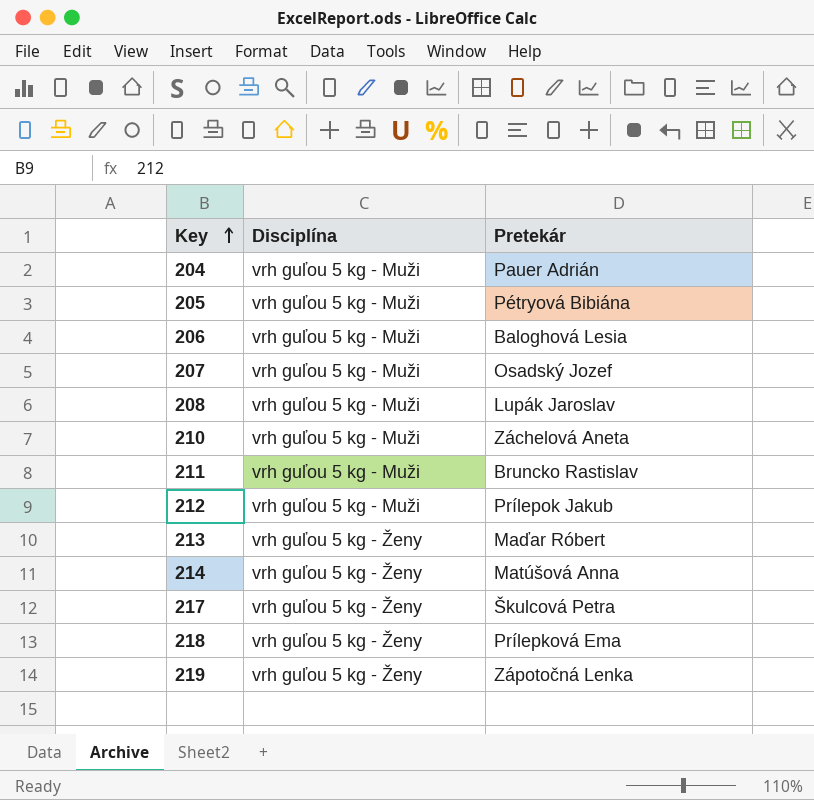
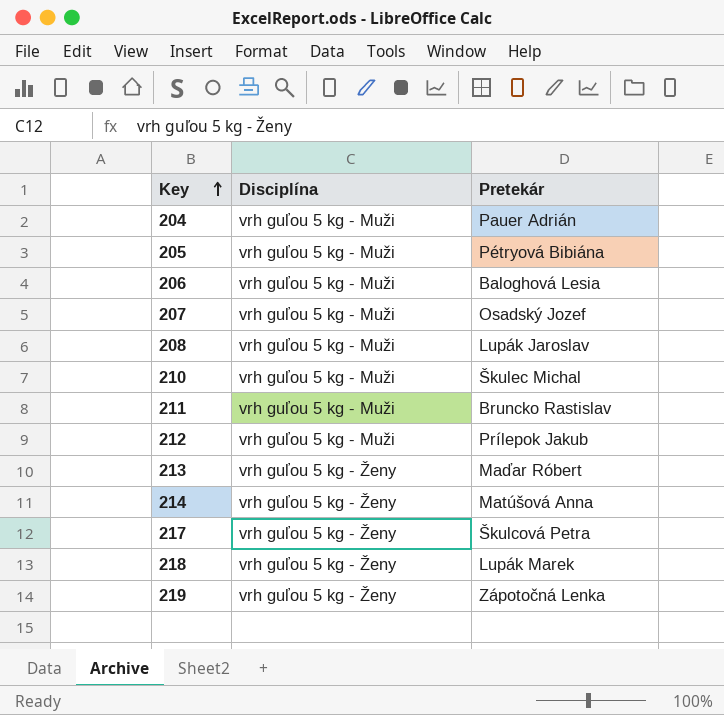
210 | Pretekár: Záchelová Aneta -> Škulec Michal
218 | Pretekár: Prílepková Ema -> Lupák Marek

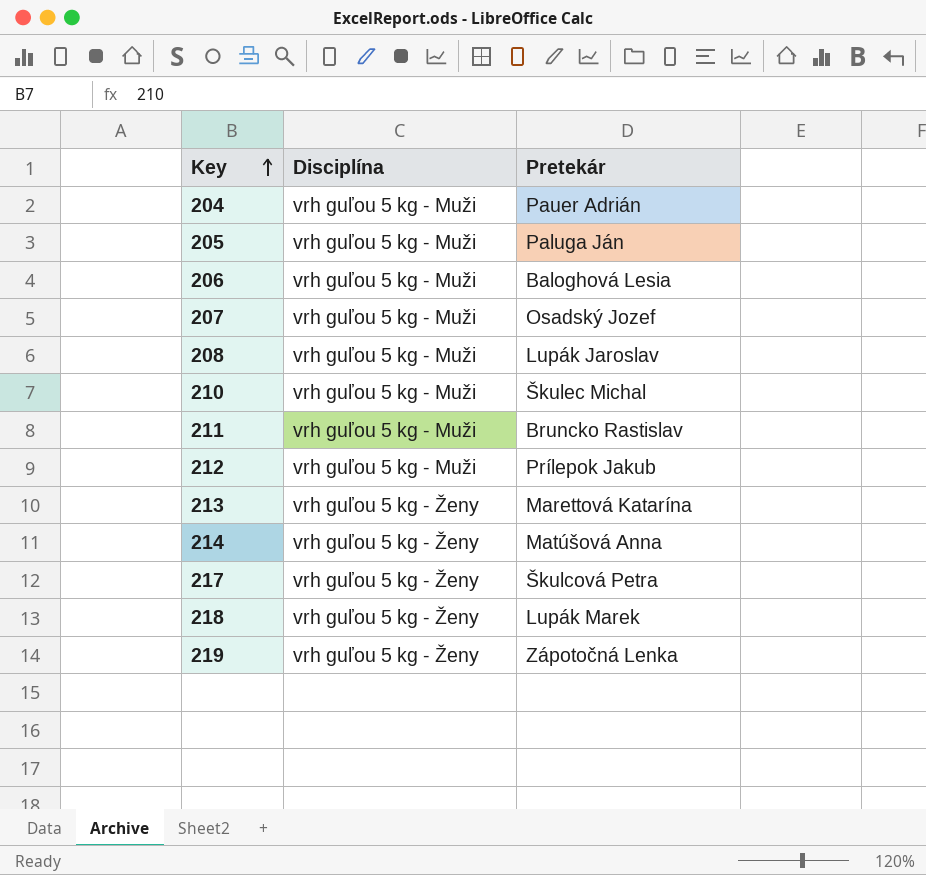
205 | Pretekár: Pétryová Bibiána -> Paluga Ján
213 | Pretekár: Maďar Róbert -> Marettová Katarína

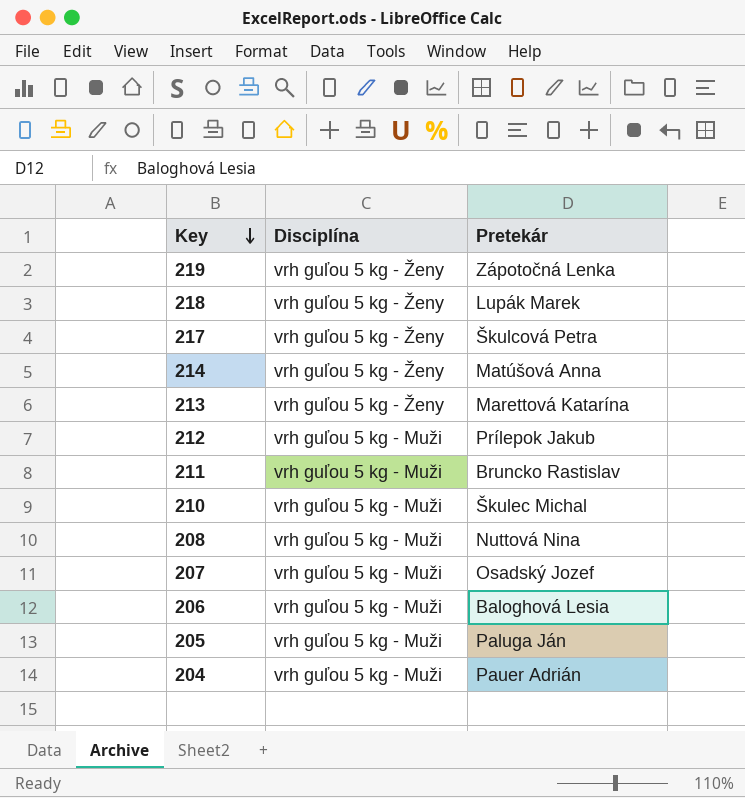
row order: Key ascending -> Key descending
208 | Pretekár: Lupák Jaroslav -> Nuttová Nina

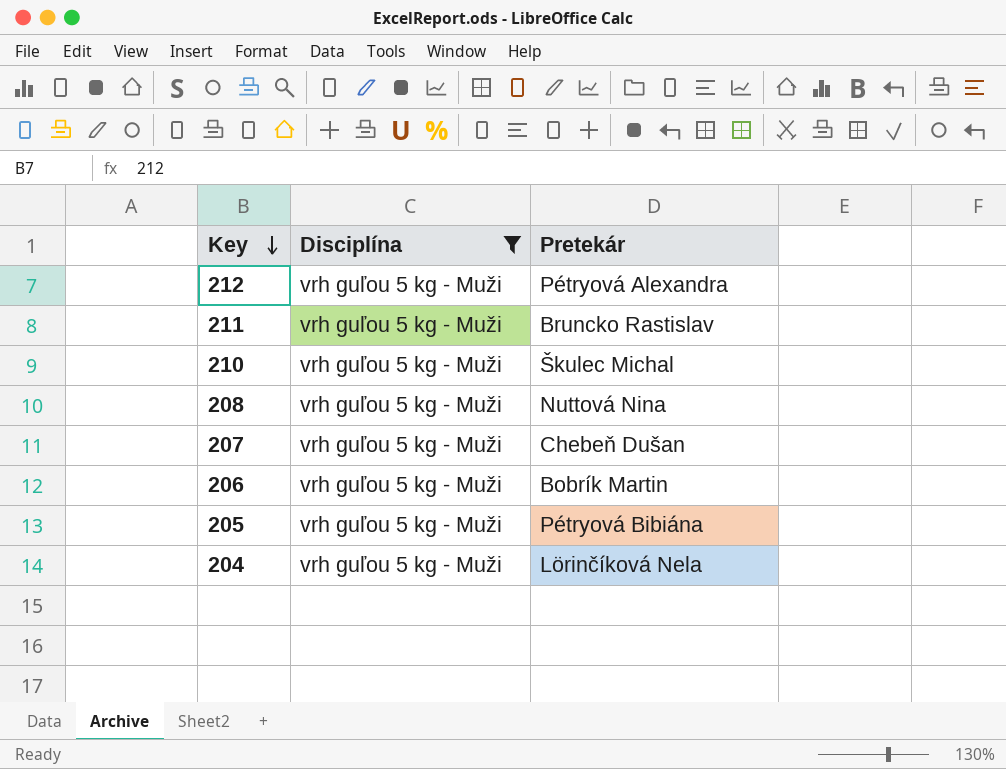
filter: none -> Disciplína = vrh guľou 5 kg - Muži
212 | Pretekár: Prílepok Jakub -> Pétryová Alexandra
207 | Pretekár: Osadský Jozef -> Chebeň Dušan
206 | Pretekár: Baloghová Lesia -> Bobrík Martin
205 | Pretekár: Paluga Ján -> Pétryová Bibiána
204 | Pretekár: Pauer Adrián -> Lörinčíková Nela

